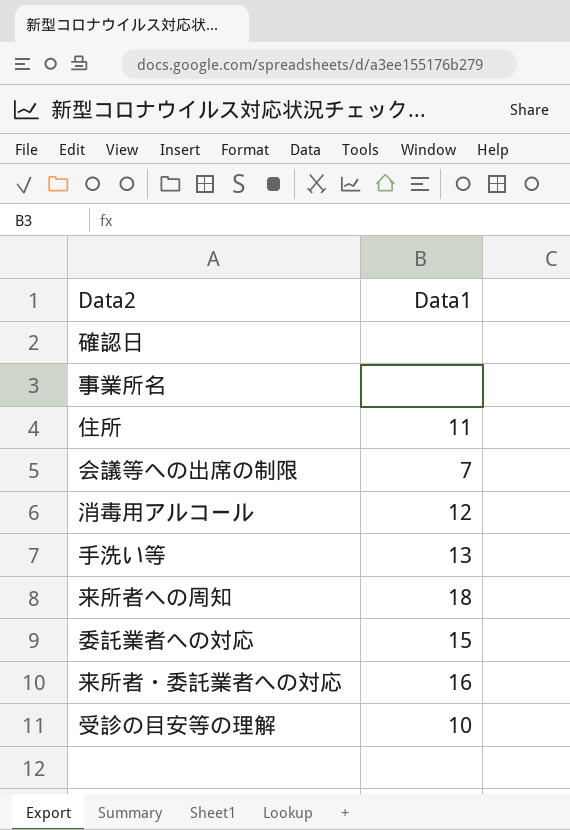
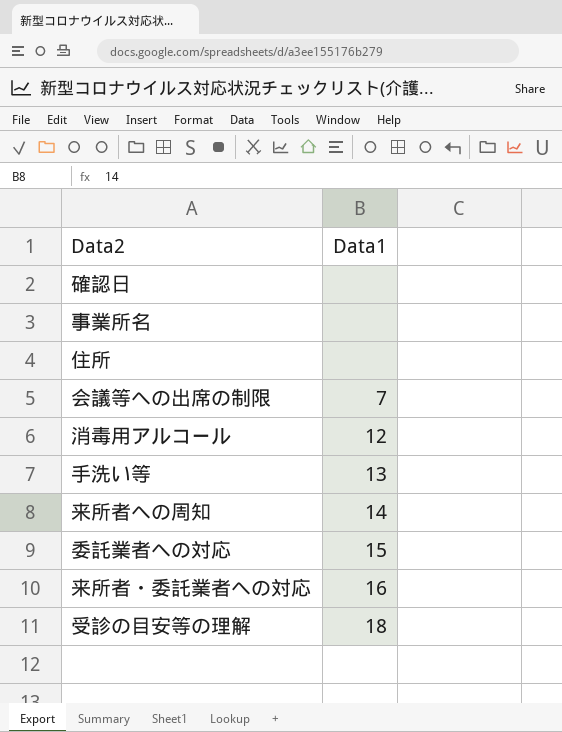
住所 | Data1: 11 -> none
来所者への周知 | Data1: 18 -> 14
受診の目安等の理解 | Data1: 10 -> 18

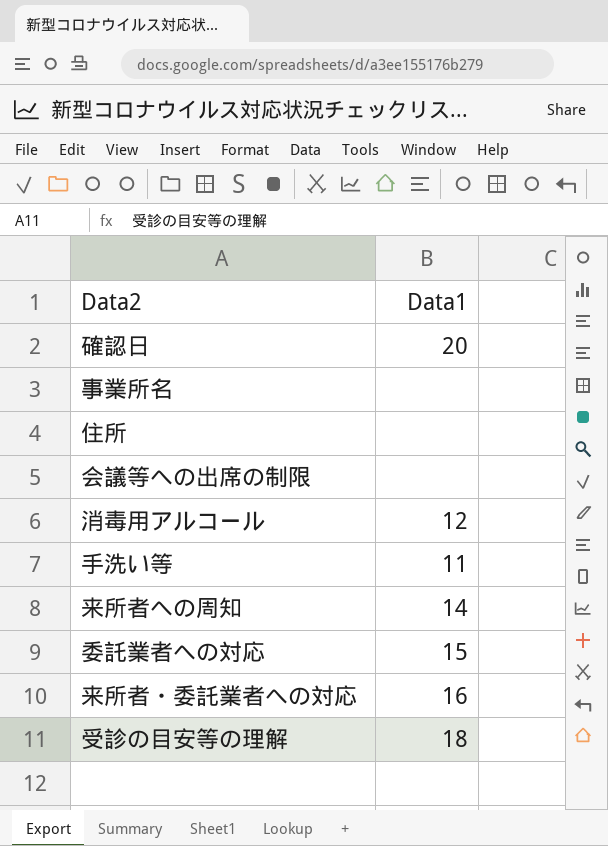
確認日 | Data1: none -> 20
会議等への出席の制限 | Data1: 7 -> none
手洗い等 | Data1: 13 -> 11

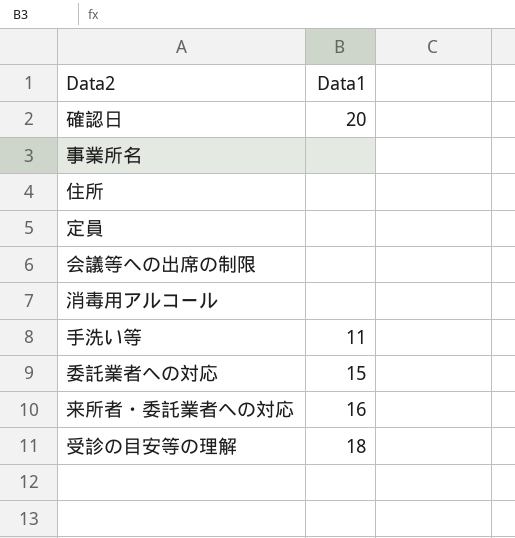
row 来所者への周知: 14 -> none
row 定員: none -> none
消毒用アルコール | Data1: 12 -> none

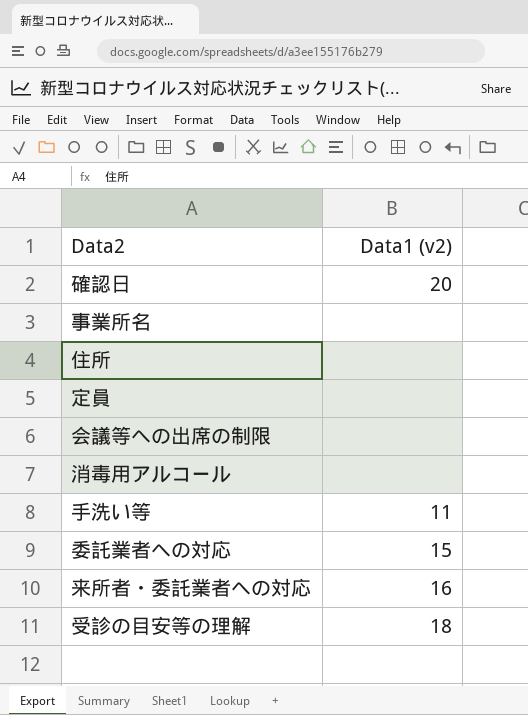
column name: Data1 -> Data1 (v2)

